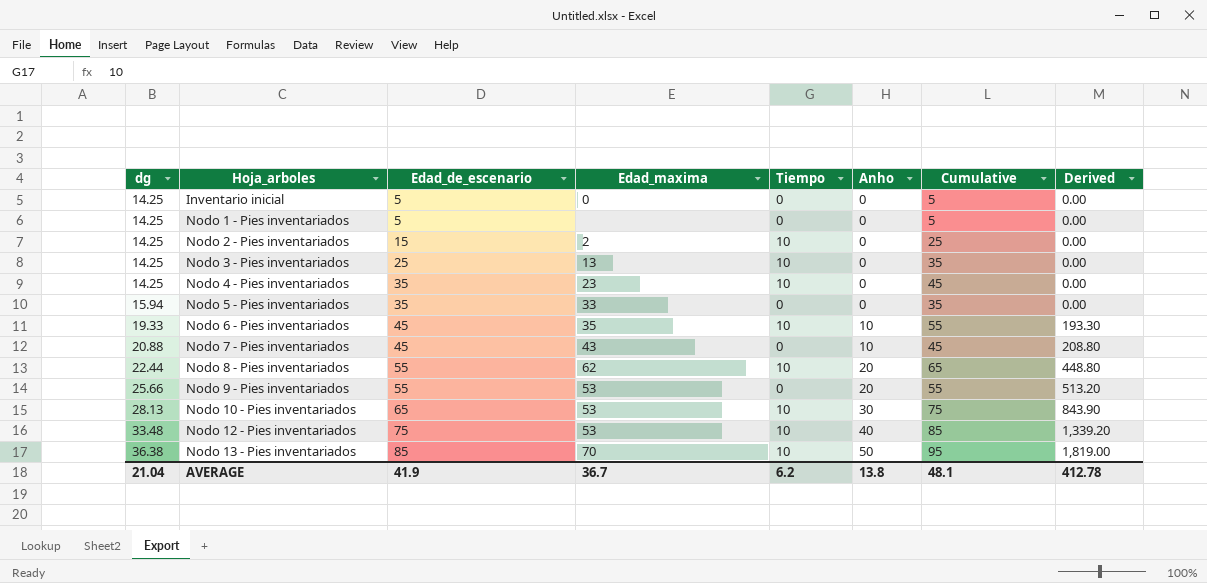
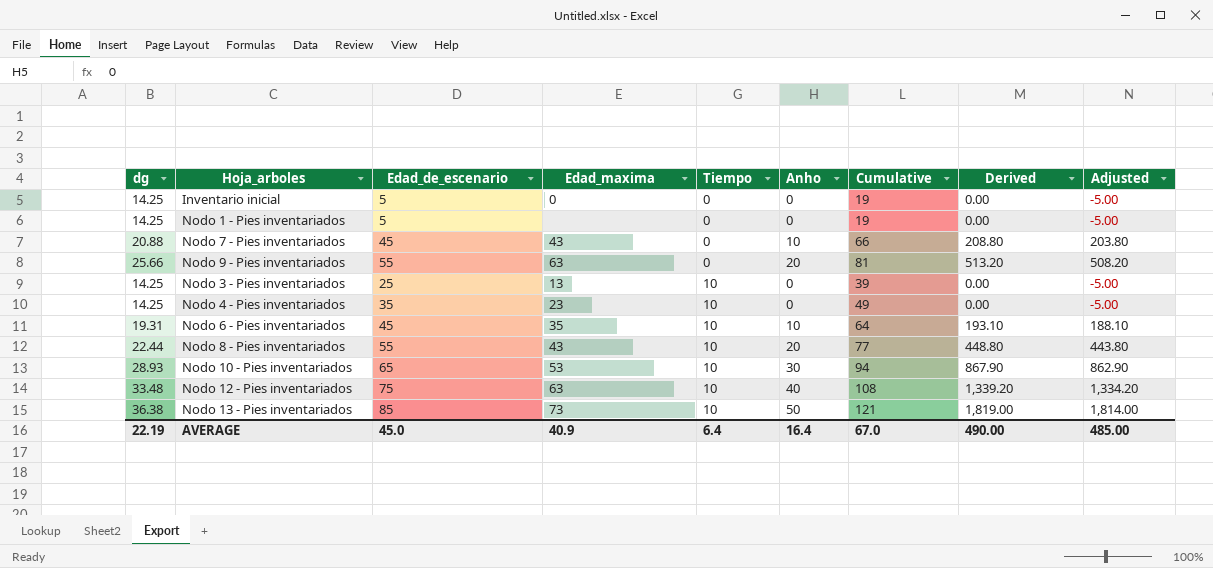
row order: dg ascending -> Tiempo ascending
column Cumulative | formula: [Edad_de_escenario] + [Tiempo] -> [dg] + [Edad_de_escenario]
column Adjusted | formula: none -> [Derived] - 5
row Nodo 2 - Pies inventariados: 14.25 | 15 | 2 | 10 | 0 | 25 | 0.00 -> none
row Nodo 5 - Pies inventariados: 15.94 | 35 | 33 | 0 | 0 | 35 | 0.00 -> none
Nodo 9 - Pies inventariados | Edad_maxima: 53 -> 63
Nodo 6 - Pies inventariados | dg: 19.33 -> 19.31
Nodo 6 - Pies inventariados | Derived: 193.30 -> 193.10
Nodo 8 - Pies inventariados | Edad_maxima: 62 -> 43
Nodo 10 - Pies inventariados | dg: 28.13 -> 28.93
Nodo 10 - Pies inventariados | Derived: 843.90 -> 867.90
Nodo 12 - Pies inventariados | Edad_maxima: 53 -> 63
Nodo 13 - Pies inventariados | Edad_maxima: 70 -> 73
AVERAGE | dg: 21.04 -> 22.19
AVERAGE | Edad_de_escenario: 41.9 -> 45.0
AVERAGE | Edad_maxima: 36.7 -> 40.9
AVERAGE | Tiempo: 6.2 -> 6.4
AVERAGE | Anho: 13.8 -> 16.4
AVERAGE | Cumulative: 48.1 -> 67.0
AVERAGE | Derived: 412.78 -> 490.00

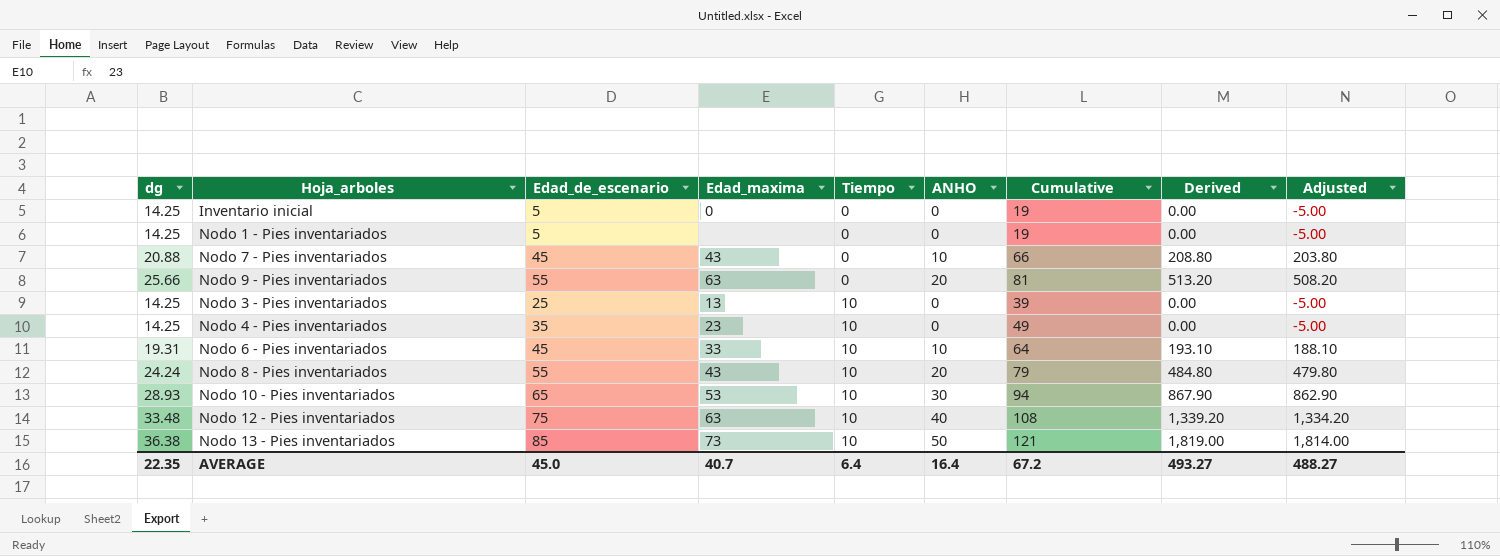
column name: Anho -> ANHO
Nodo 6 - Pies inventariados | Edad_maxima: 35 -> 33
Nodo 8 - Pies inventariados | dg: 22.44 -> 24.24
Nodo 8 - Pies inventariados | Cumulative: 77 -> 79
Nodo 8 - Pies inventariados | Derived: 448.80 -> 484.80
Nodo 8 - Pies inventariados | Adjusted: 443.80 -> 479.80
AVERAGE | dg: 22.19 -> 22.35
AVERAGE | Edad_maxima: 40.9 -> 40.7
AVERAGE | Cumulative: 67.0 -> 67.2
AVERAGE | Derived: 490.00 -> 493.27
AVERAGE | Adjusted: 485.00 -> 488.27

